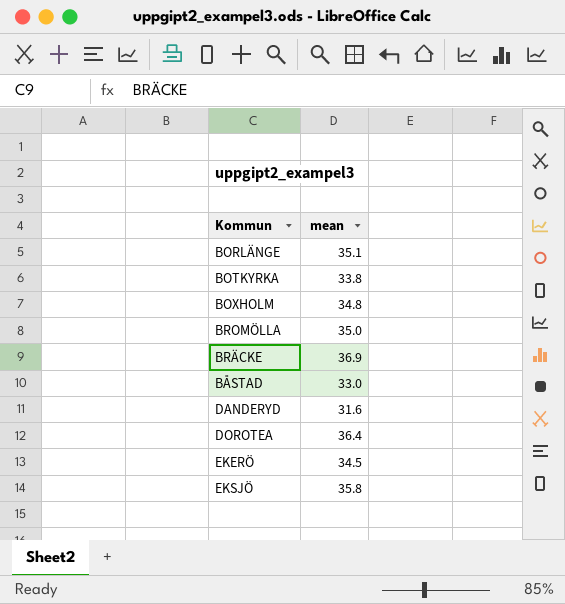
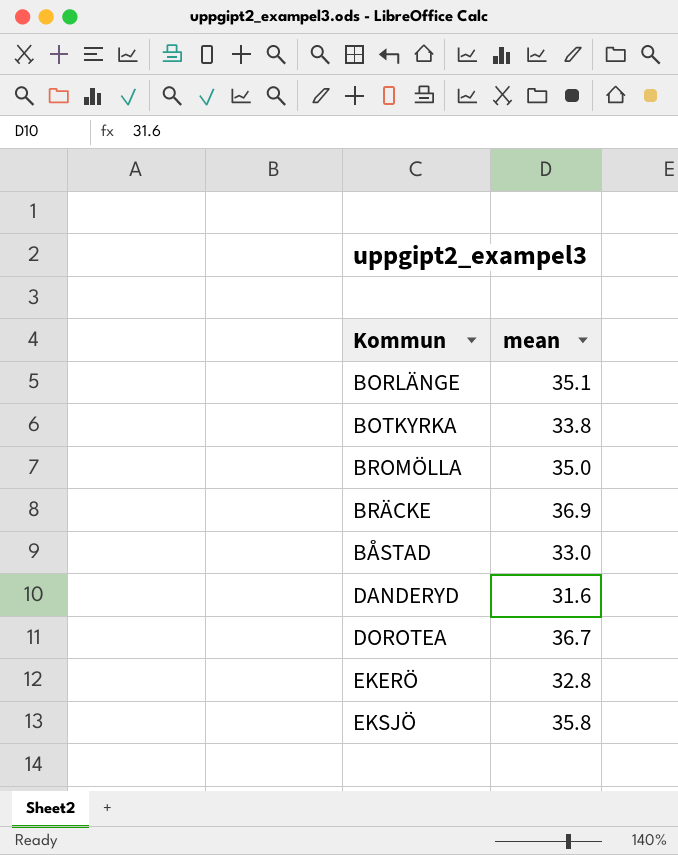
row BOXHOLM: 34.8 -> none
DOROTEA | mean: 36.4 -> 36.7
EKERÖ | mean: 34.5 -> 32.8

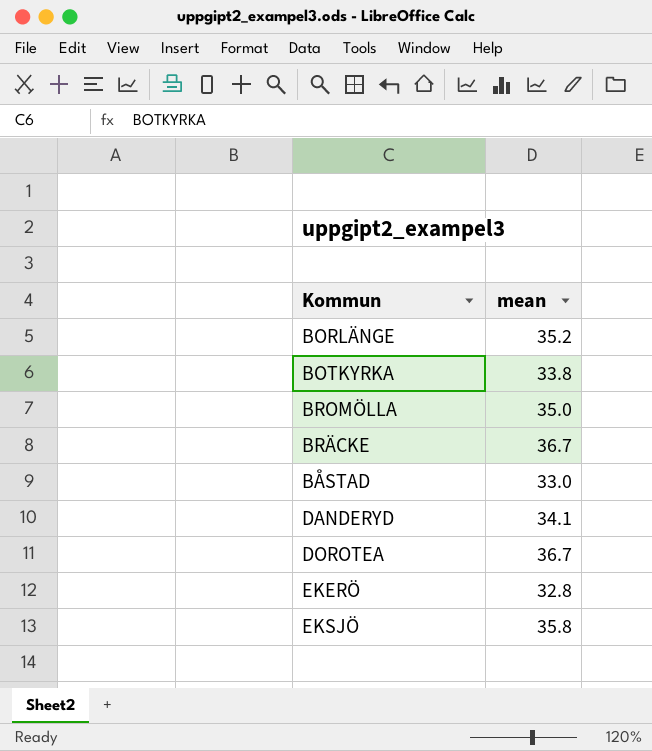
BORLÄNGE | mean: 35.1 -> 35.2
BRÄCKE | mean: 36.9 -> 36.7
DANDERYD | mean: 31.6 -> 34.1

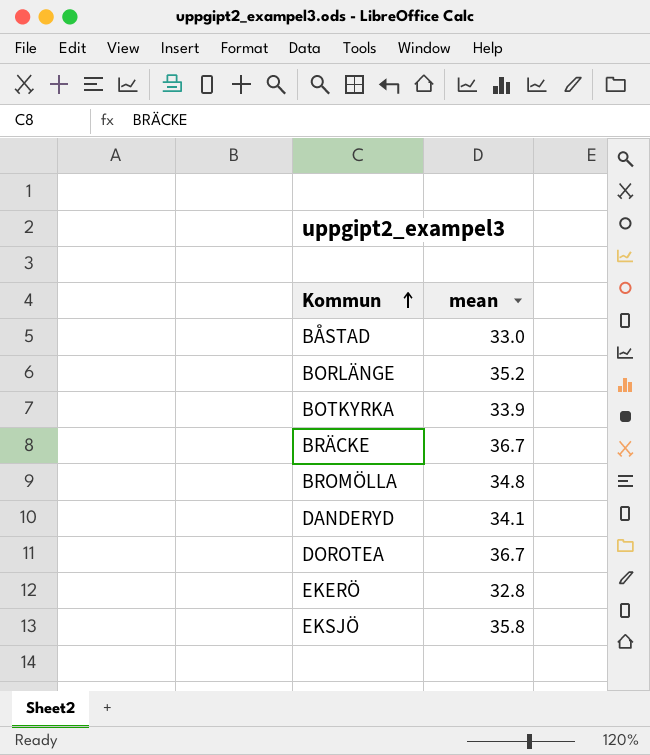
row order: none -> Kommun ascending
BOTKYRKA | mean: 33.8 -> 33.9
BROMÖLLA | mean: 35.0 -> 34.8

